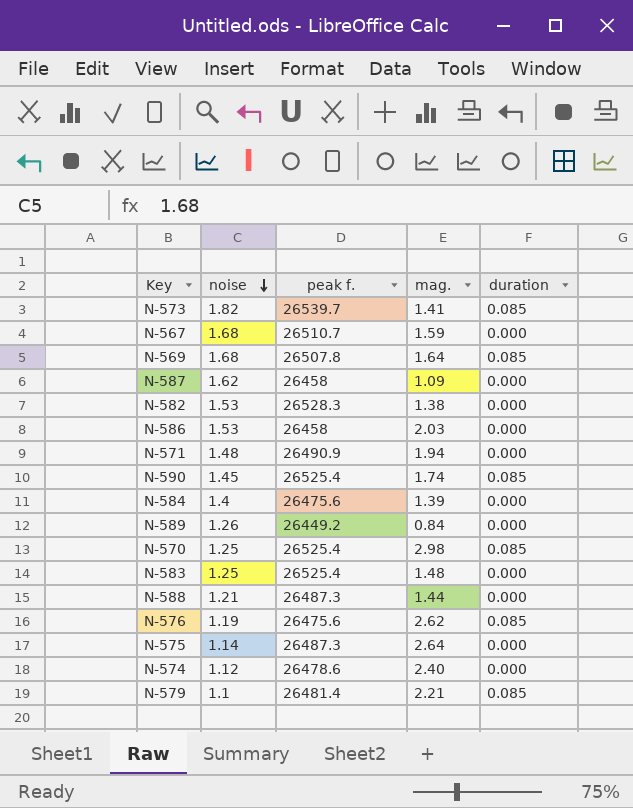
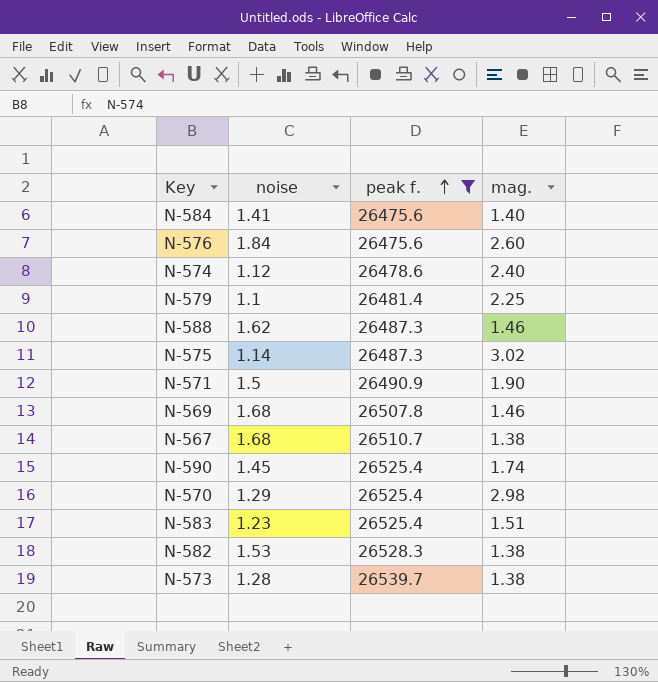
filter: none -> peak f. >= 26475.6
row order: noise descending -> peak f. ascending
column duration | position: 5 -> none
N-584 | noise: 1.4 -> 1.41
N-584 | mag.: 1.39 -> 1.40
N-576 | noise: 1.19 -> 1.84
N-576 | mag.: 2.62 -> 2.60
N-579 | mag.: 2.21 -> 2.25
N-588 | noise: 1.21 -> 1.62
N-588 | mag.: 1.44 -> 1.46
N-575 | mag.: 2.64 -> 3.02
N-571 | noise: 1.48 -> 1.5
N-571 | mag.: 1.94 -> 1.90
N-569 | mag.: 1.64 -> 1.46
N-567 | mag.: 1.59 -> 1.38
N-570 | noise: 1.25 -> 1.29
N-583 | noise: 1.25 -> 1.23
N-583 | mag.: 1.48 -> 1.51
N-573 | noise: 1.82 -> 1.28
N-573 | mag.: 1.41 -> 1.38

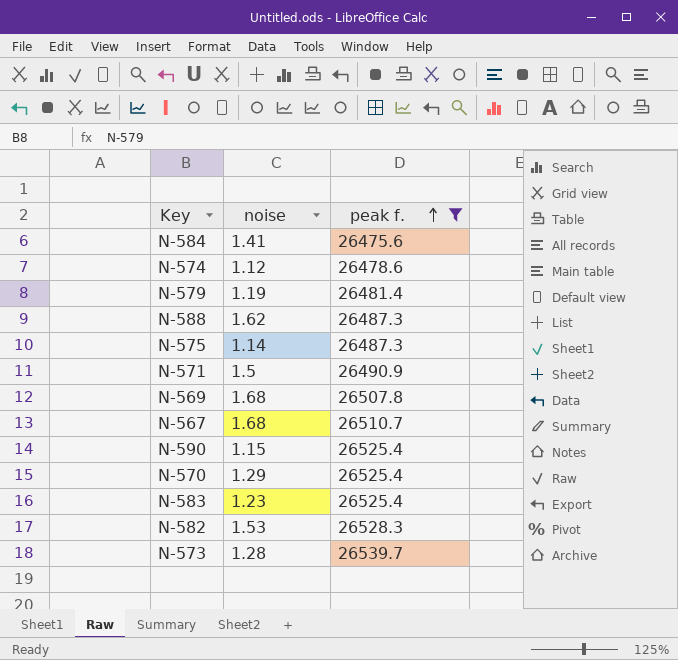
column mag. | position: 4 -> none
row N-576: 1.84 | 26475.6 | 2.60 -> none
N-579 | noise: 1.1 -> 1.19
N-590 | noise: 1.45 -> 1.15

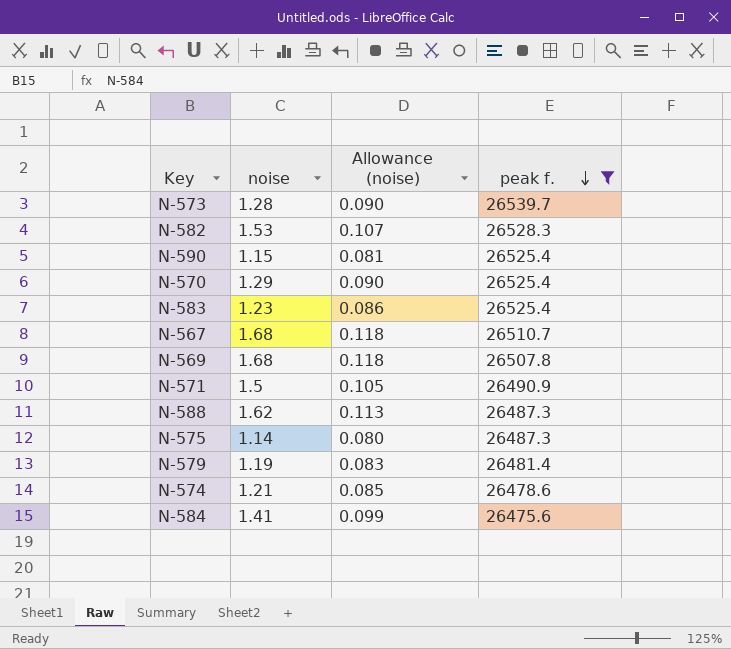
row order: peak f. ascending -> peak f. descending
column Allowance (noise) | formula: none -> [noise] * 0.07
N-574 | noise: 1.12 -> 1.21

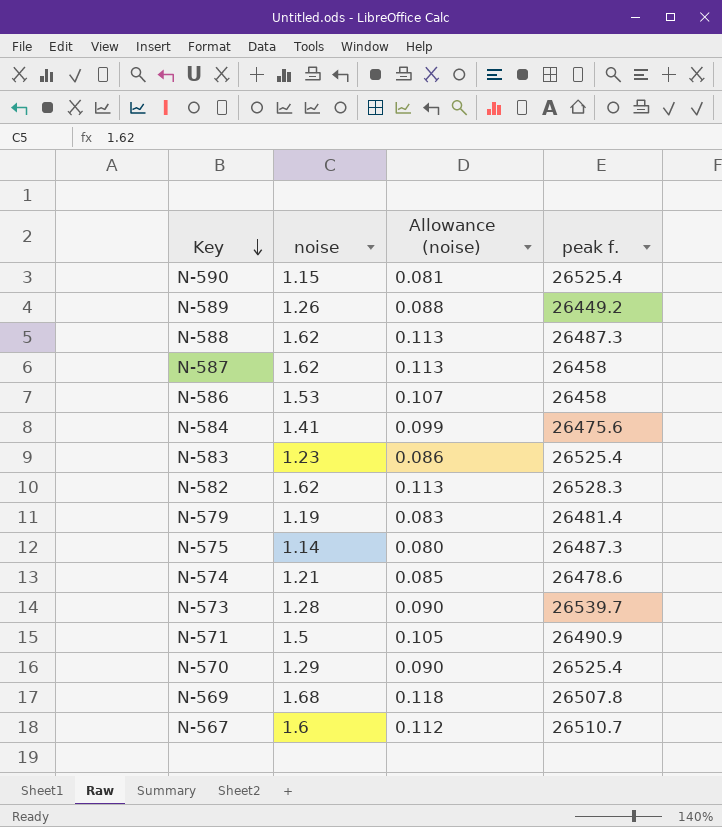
filter: peak f. >= 26475.6 -> none
row order: peak f. descending -> Key descending
N-582 | noise: 1.53 -> 1.62
N-582 | Allowance (noise): 0.107 -> 0.113
N-567 | noise: 1.68 -> 1.6
N-567 | Allowance (noise): 0.118 -> 0.112

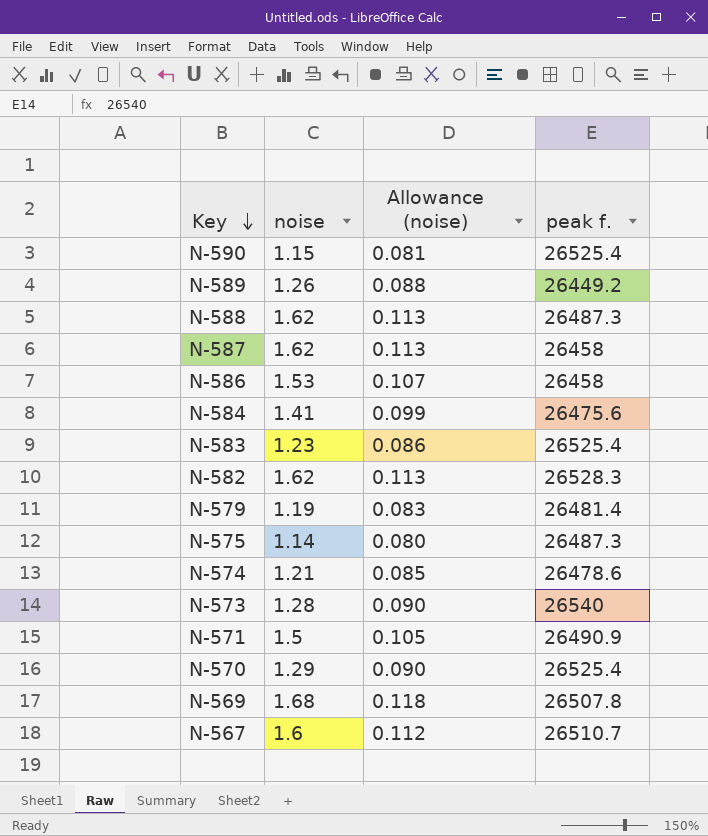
N-573 | peak f.: 26539.7 -> 26540

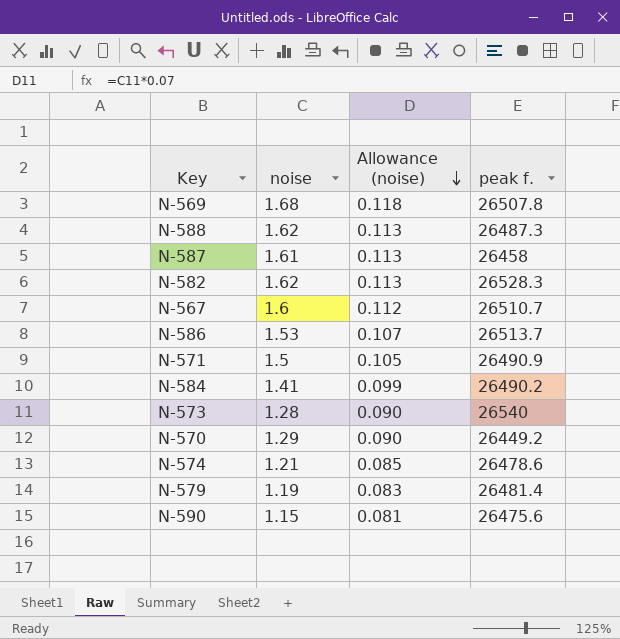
row order: Key descending -> Allowance (noise) descending
row N-589: 1.26 | 0.088 | 26449.2 -> none
row N-583: 1.23 | 0.086 | 26525.4 -> none
row N-575: 1.14 | 0.080 | 26487.3 -> none
N-587 | noise: 1.62 -> 1.61
N-586 | peak f.: 26458 -> 26513.7
N-584 | peak f.: 26475.6 -> 26490.2
N-570 | peak f.: 26525.4 -> 26449.2
N-590 | peak f.: 26525.4 -> 26475.6

